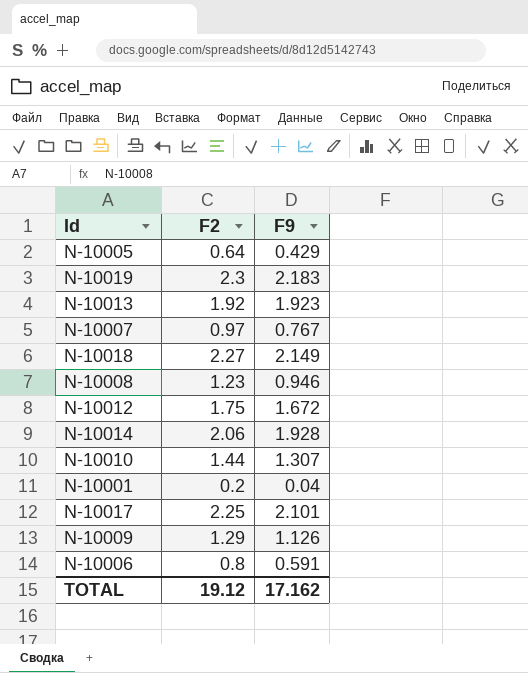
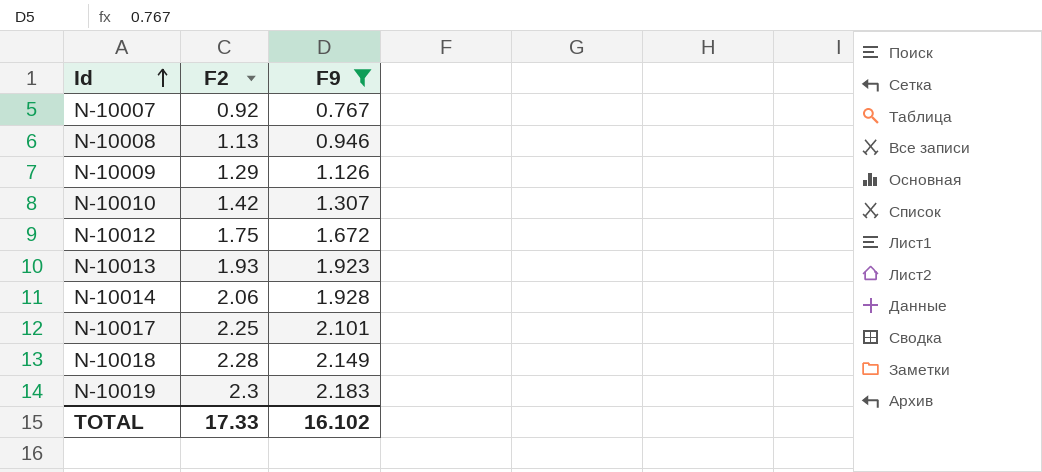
filter: none -> F9 >= 0.767
row order: none -> Id ascending
N-10007 | F2: 0.97 -> 0.92
N-10008 | F2: 1.23 -> 1.13
N-10010 | F2: 1.44 -> 1.42
N-10013 | F2: 1.92 -> 1.93
N-10018 | F2: 2.27 -> 2.28
TOTAL | F2: 19.12 -> 17.33
TOTAL | F9: 17.162 -> 16.102

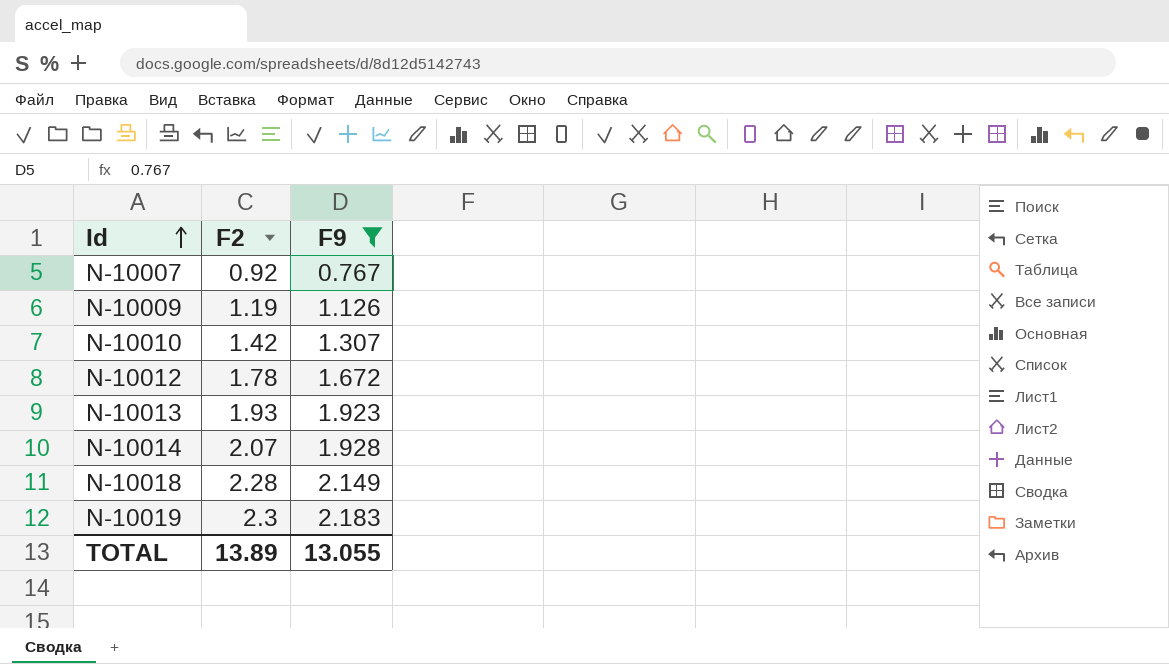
row N-10008: 1.13 | 0.946 -> none
row N-10017: 2.25 | 2.101 -> none
N-10009 | F2: 1.29 -> 1.19
N-10012 | F2: 1.75 -> 1.78
N-10014 | F2: 2.06 -> 2.07
TOTAL | F2: 17.33 -> 13.89
TOTAL | F9: 16.102 -> 13.055

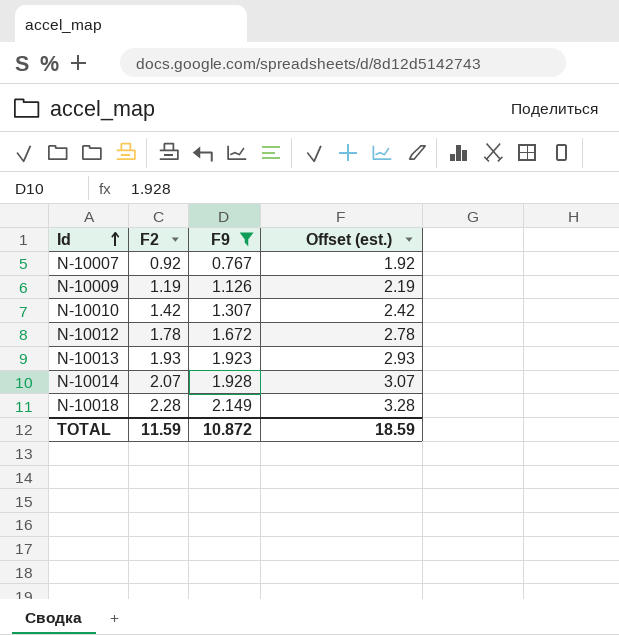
column Offset (est.) | formula: none -> [F2] + 1
row N-10019: 2.3 | 2.183 -> none
TOTAL | F2: 13.89 -> 11.59
TOTAL | F9: 13.055 -> 10.872

